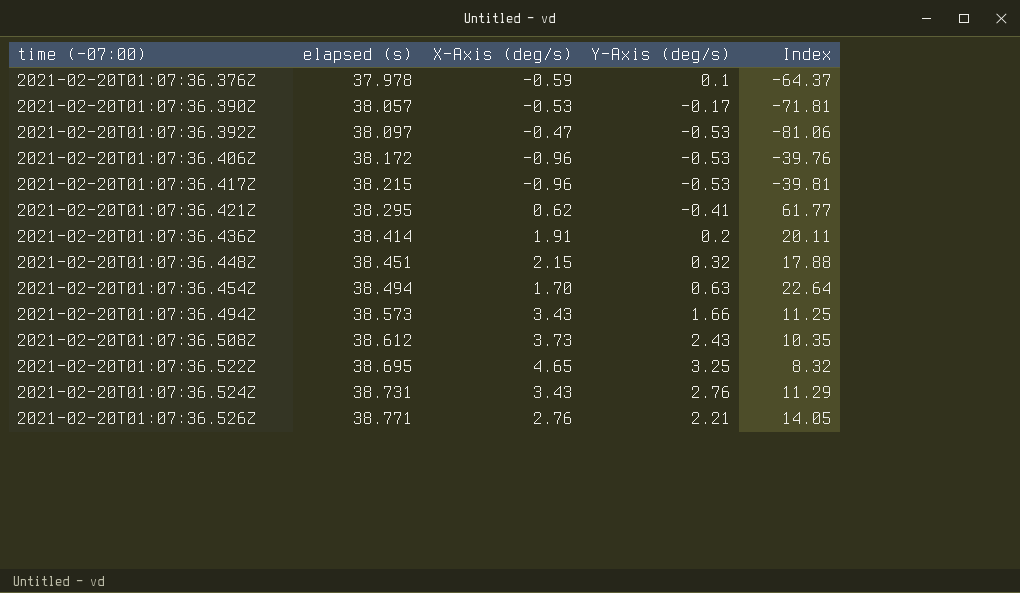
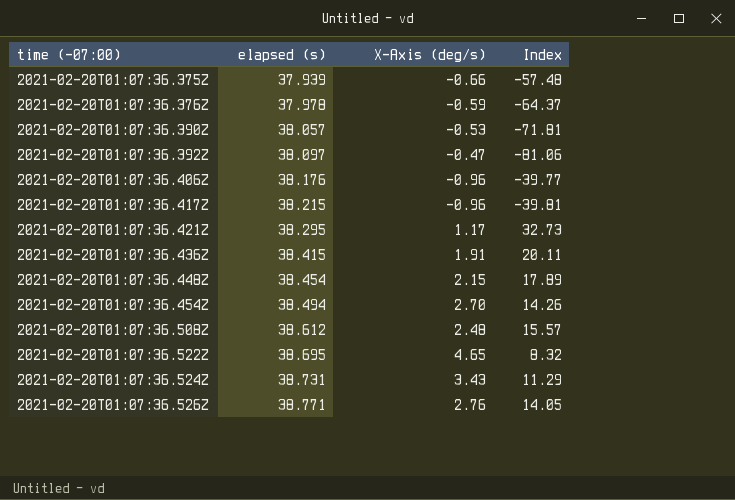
column Y-Axis (deg/s) | position: 4 -> none
row 2021-02-20T01:07:36.494Z: 38.573 | 3.43 | 1.66 | 11.25 -> none
row 2021-02-20T01:07:36.375Z: none -> 37.939 | -0.66 | -57.48
2021-02-20T01:07:36.406Z | elapsed (s): 38.172 -> 38.176
2021-02-20T01:07:36.406Z | Index: -39.76 -> -39.77
2021-02-20T01:07:36.421Z | X-Axis (deg/s): 0.62 -> 1.17
2021-02-20T01:07:36.421Z | Index: 61.77 -> 32.73
2021-02-20T01:07:36.436Z | elapsed (s): 38.414 -> 38.415
2021-02-20T01:07:36.448Z | elapsed (s): 38.451 -> 38.454
2021-02-20T01:07:36.448Z | Index: 17.88 -> 17.89
2021-02-20T01:07:36.454Z | X-Axis (deg/s): 1.70 -> 2.70
2021-02-20T01:07:36.454Z | Index: 22.64 -> 14.26
2021-02-20T01:07:36.508Z | X-Axis (deg/s): 3.73 -> 2.48
2021-02-20T01:07:36.508Z | Index: 10.35 -> 15.57

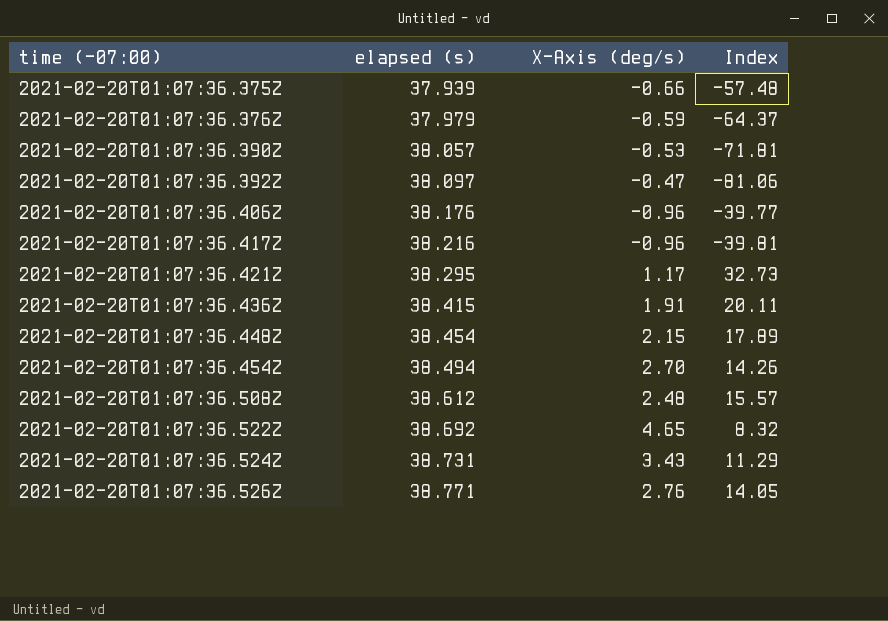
2021-02-20T01:07:36.376Z | elapsed (s): 37.978 -> 37.979
2021-02-20T01:07:36.417Z | elapsed (s): 38.215 -> 38.216
2021-02-20T01:07:36.522Z | elapsed (s): 38.695 -> 38.692

